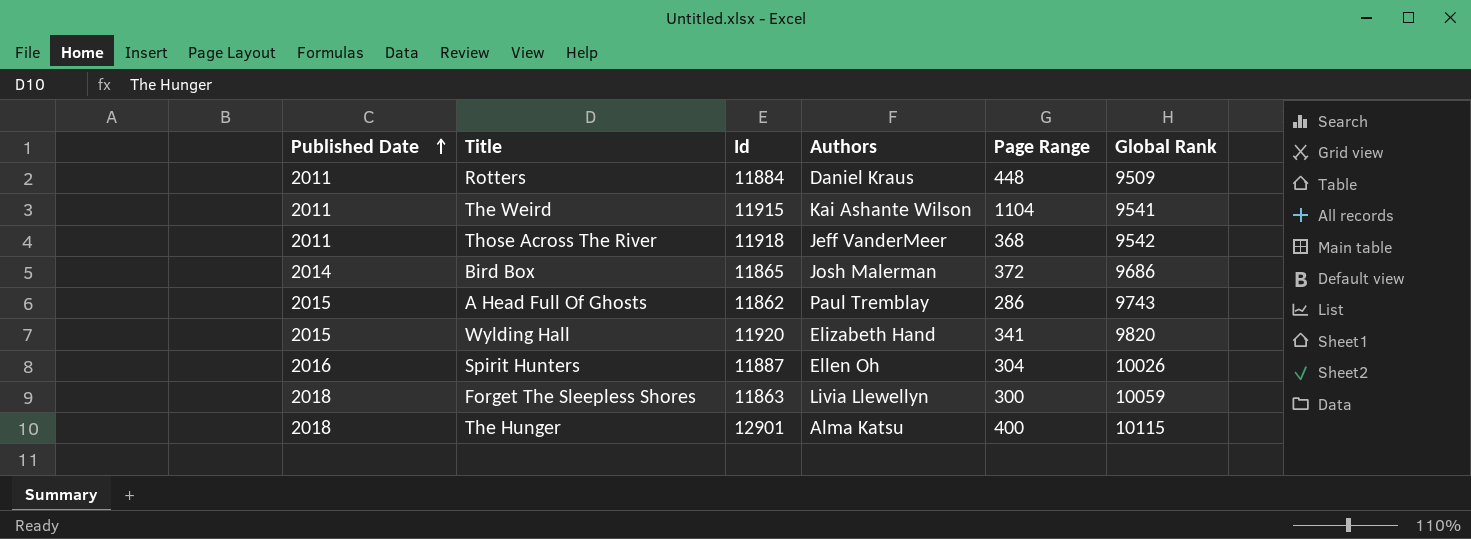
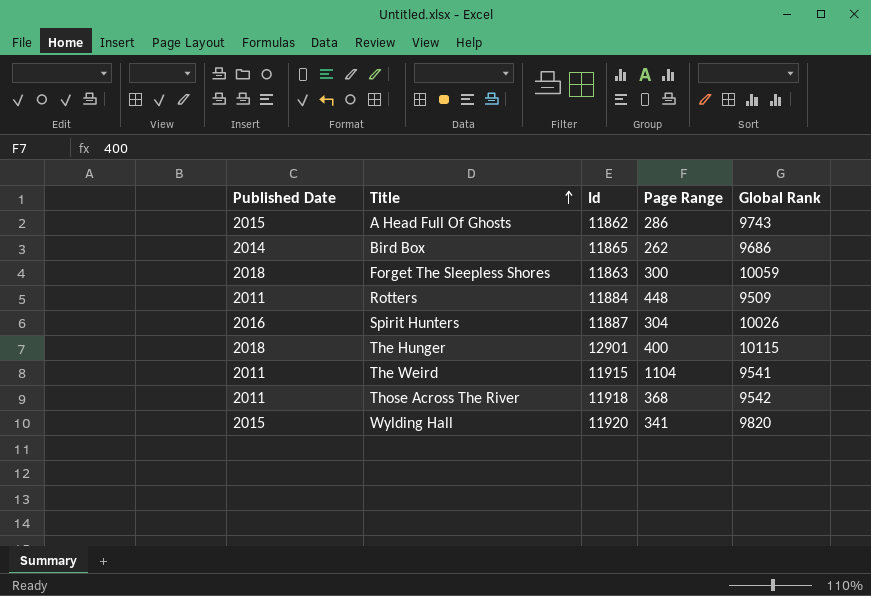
row order: Published Date ascending -> Title ascending
column Authors | position: 4 -> none
Bird Box | Page Range: 372 -> 262

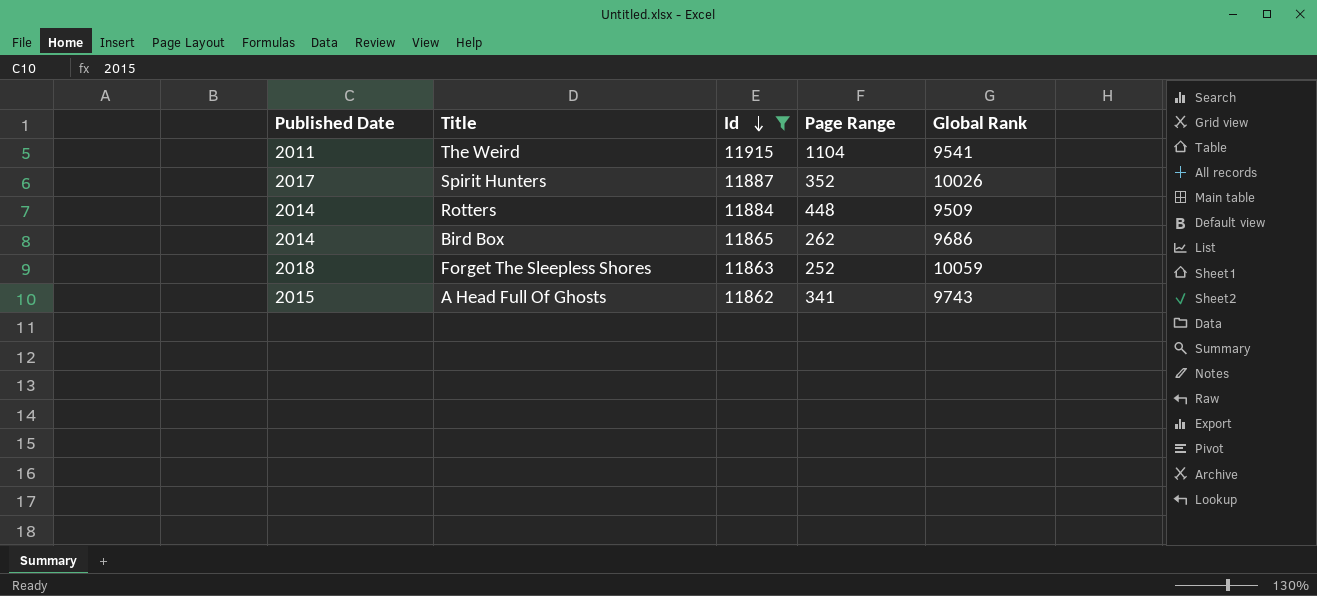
filter: none -> Id <= 11915
row order: Title ascending -> Id descending
Spirit Hunters | Published Date: 2016 -> 2017
Spirit Hunters | Page Range: 304 -> 352
Rotters | Published Date: 2011 -> 2014
Forget The Sleepless Shores | Page Range: 300 -> 252
A Head Full Of Ghosts | Page Range: 286 -> 341

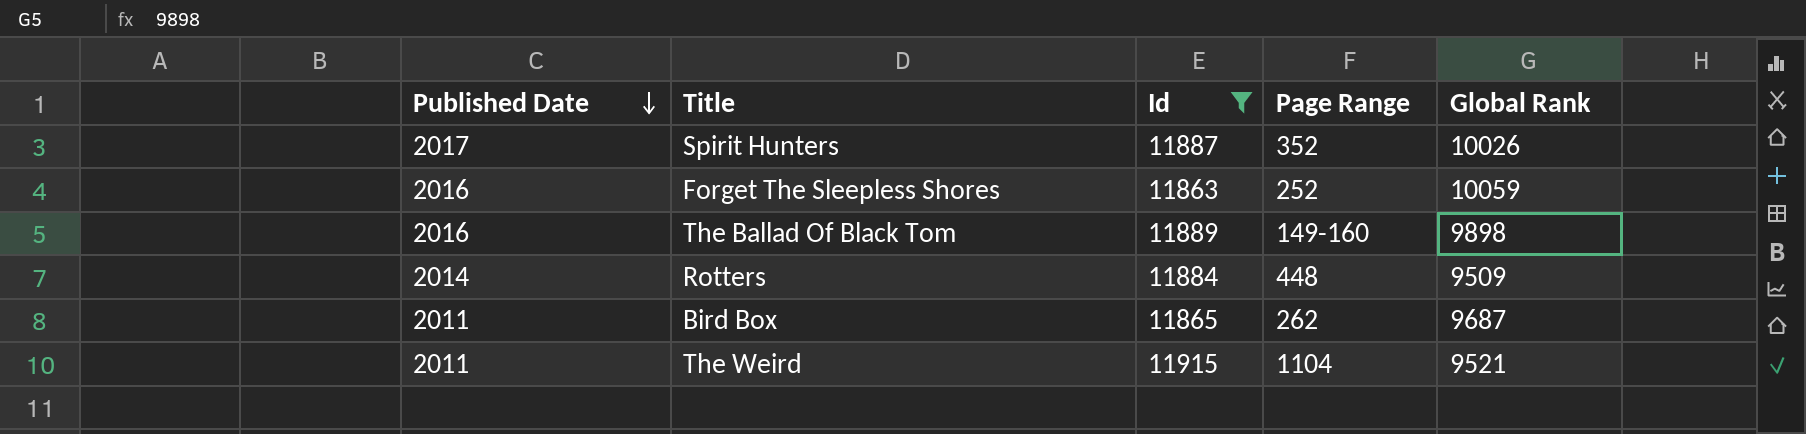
row order: Id descending -> Published Date descending
row A Head Full Of Ghosts: 2015 | 11862 | 341 | 9743 -> none
Forget The Sleepless Shores | Published Date: 2018 -> 2016
row The Ballad Of Black Tom: none -> 2016 | 11889 | 149-160 | 9898
Bird Box | Published Date: 2014 -> 2011
Bird Box | Global Rank: 9686 -> 9687
The Weird | Global Rank: 9541 -> 9521

